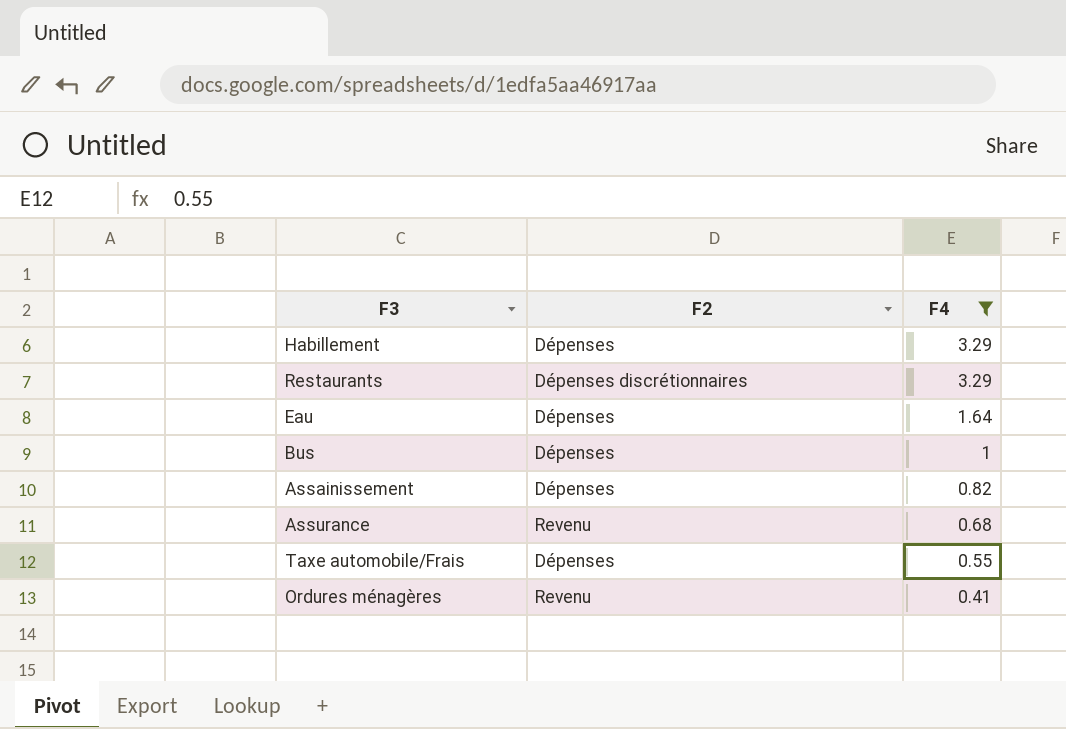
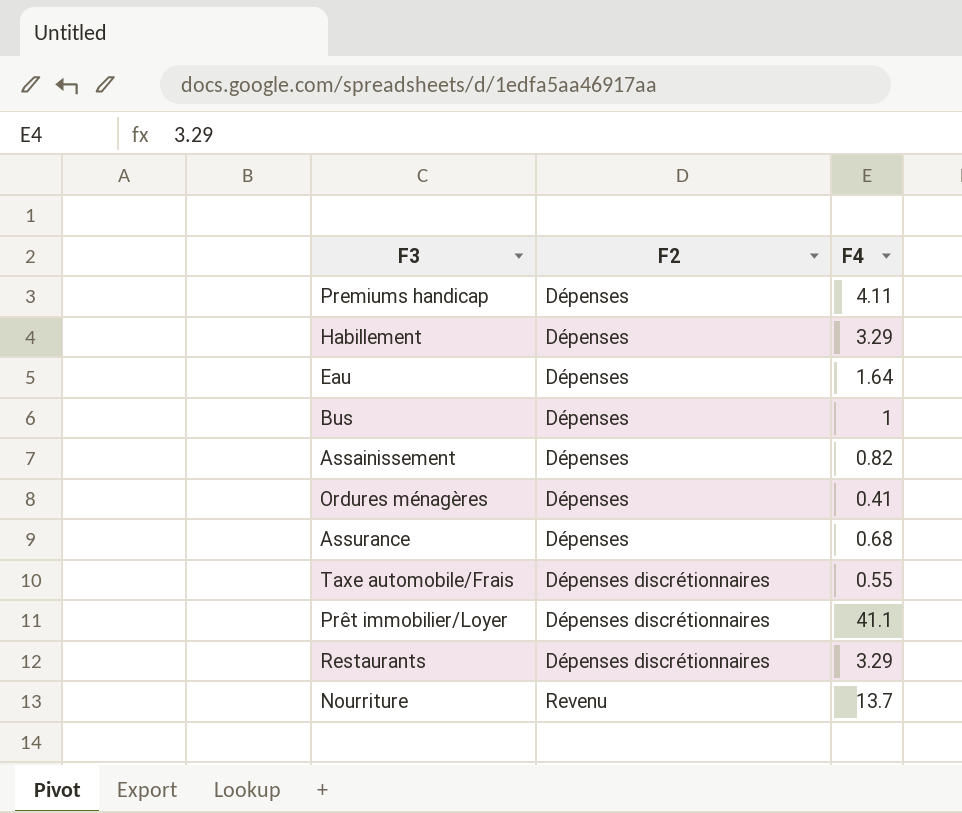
filter: F4 <= 3.29 -> none
row order: F4 descending -> F2 ascending
Ordures ménagères | F2: Revenu -> Dépenses
Assurance | F2: Revenu -> Dépenses
Taxe automobile/Frais | F2: Dépenses -> Dépenses discrétionnaires

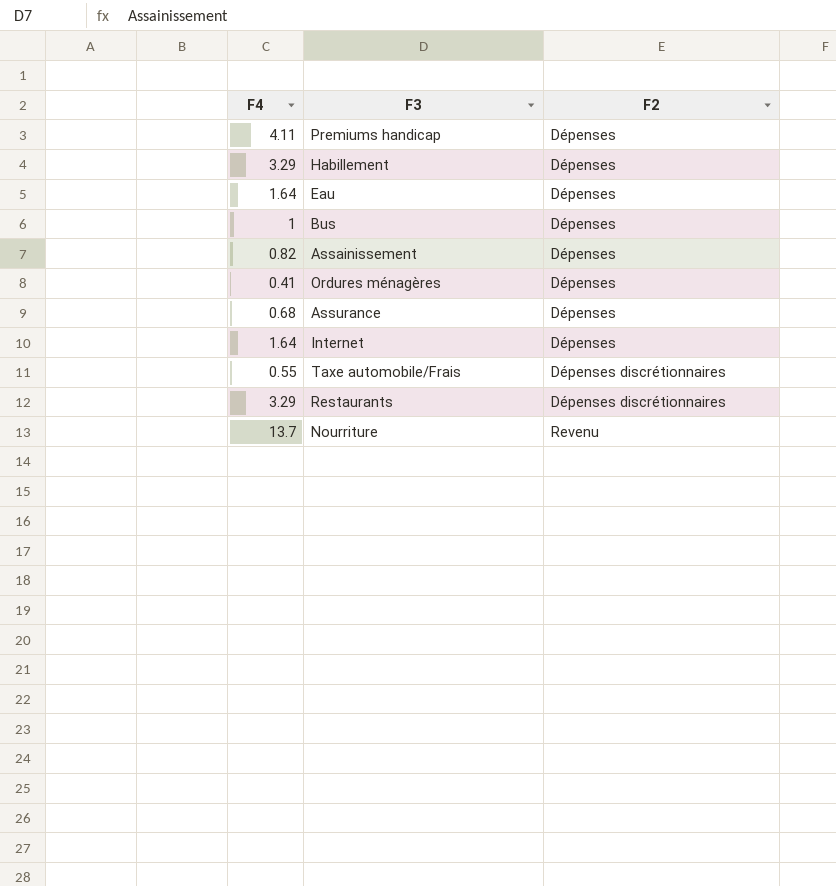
column F4 | position: 3 -> 1
row Prêt immobilier/Loyer: Dépenses discrétionnaires | 41.1 -> none
row Internet: none -> 1.64 | Dépenses

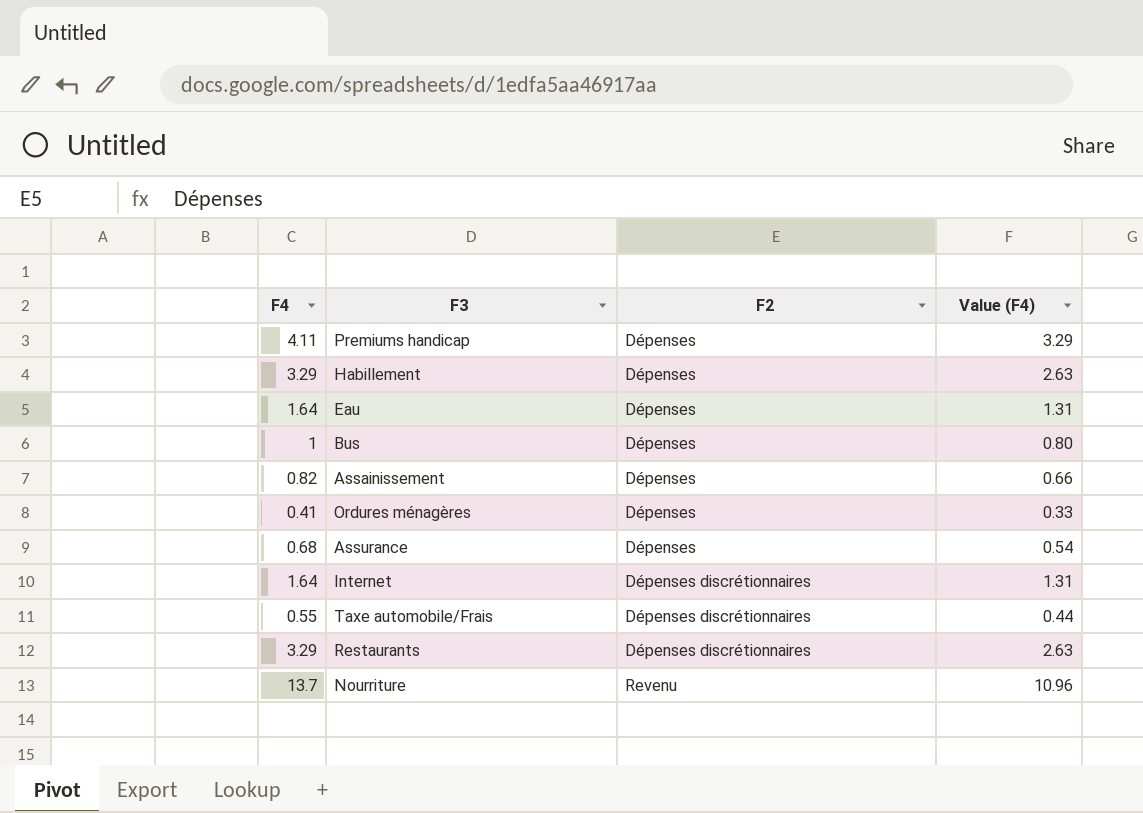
column Value (F4) | formula: none -> [F4] * 0.8
Internet | F2: Dépenses -> Dépenses discrétionnaires

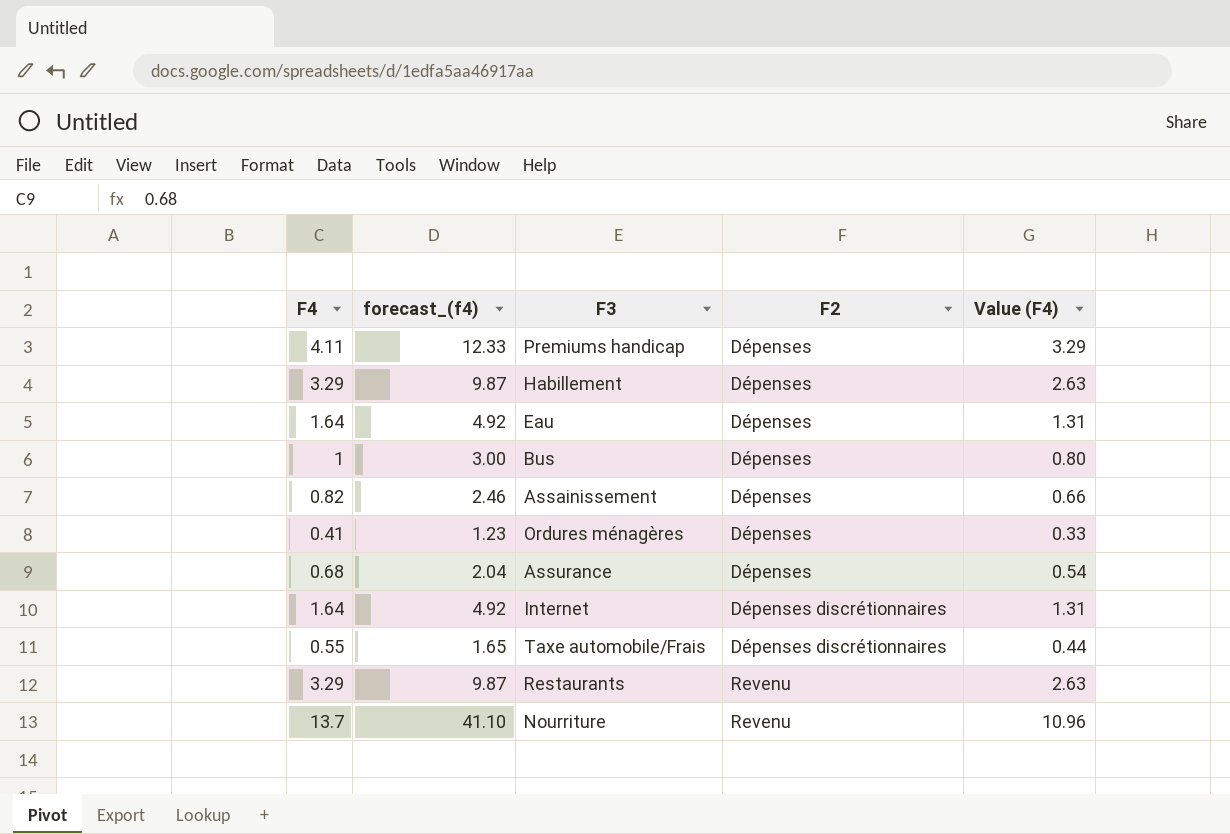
column forecast_(f4) | formula: none -> [F4] * 3
Restaurants | F2: Dépenses discrétionnaires -> Revenu

